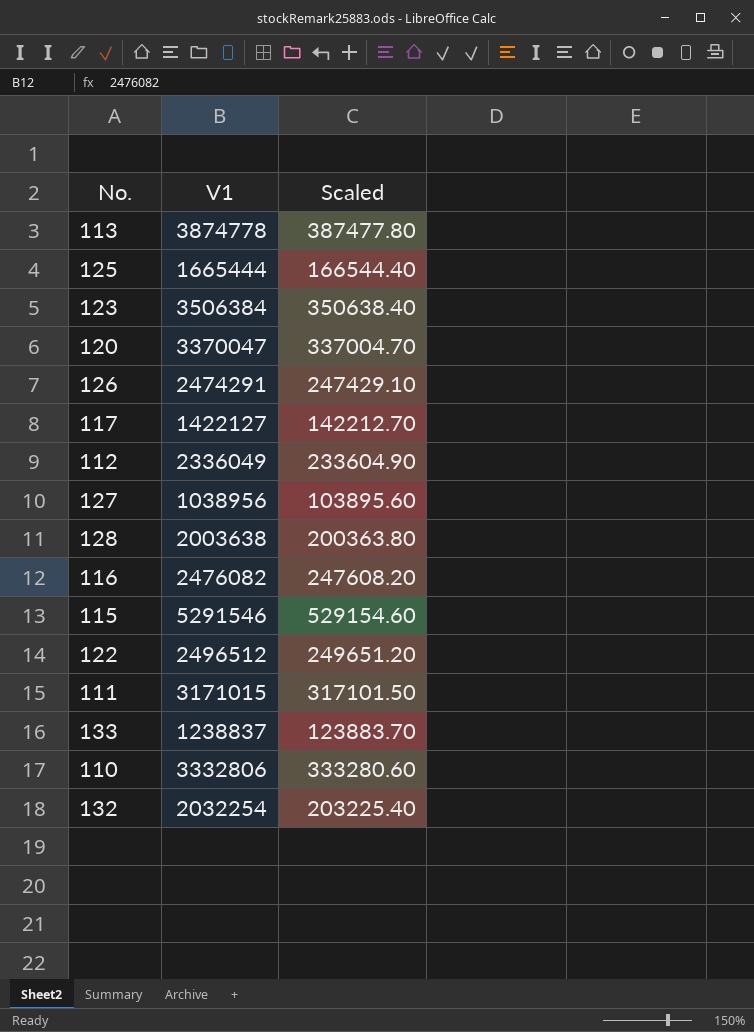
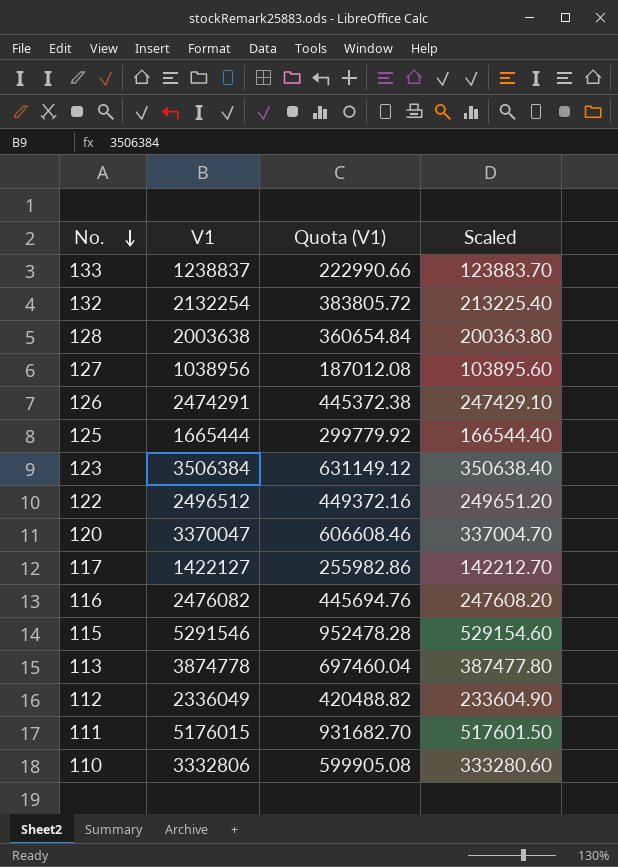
row order: none -> No. descending
column Quota (V1) | formula: none -> [V1] * 0.18
132 | V1: 2032254 -> 2132254
132 | Scaled: 203225.40 -> 213225.40
111 | V1: 3171015 -> 5176015
111 | Scaled: 317101.50 -> 517601.50

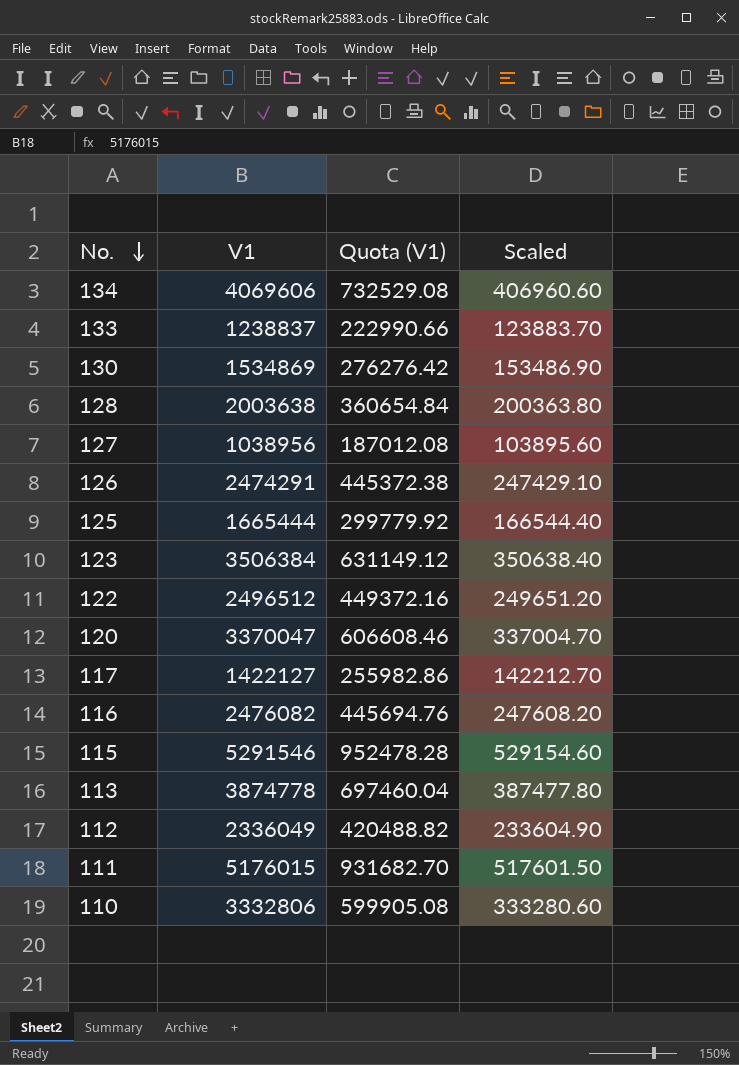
row 132: 2132254 | 383805.72 | 213225.40 -> none
row 134: none -> 4069606 | 732529.08 | 406960.60
row 130: none -> 1534869 | 276276.42 | 153486.90

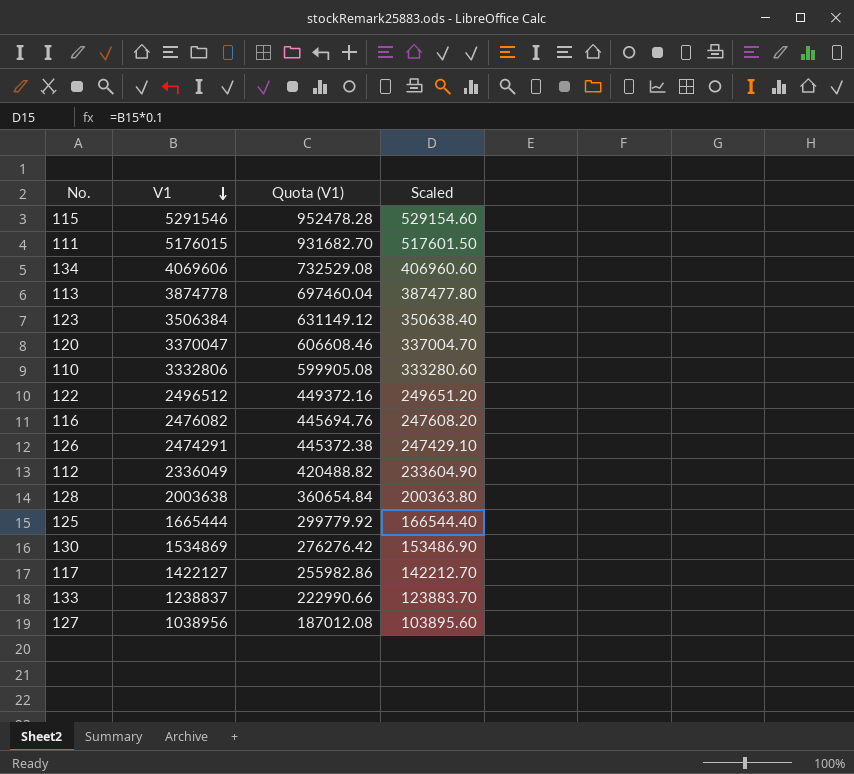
row order: No. descending -> V1 descending

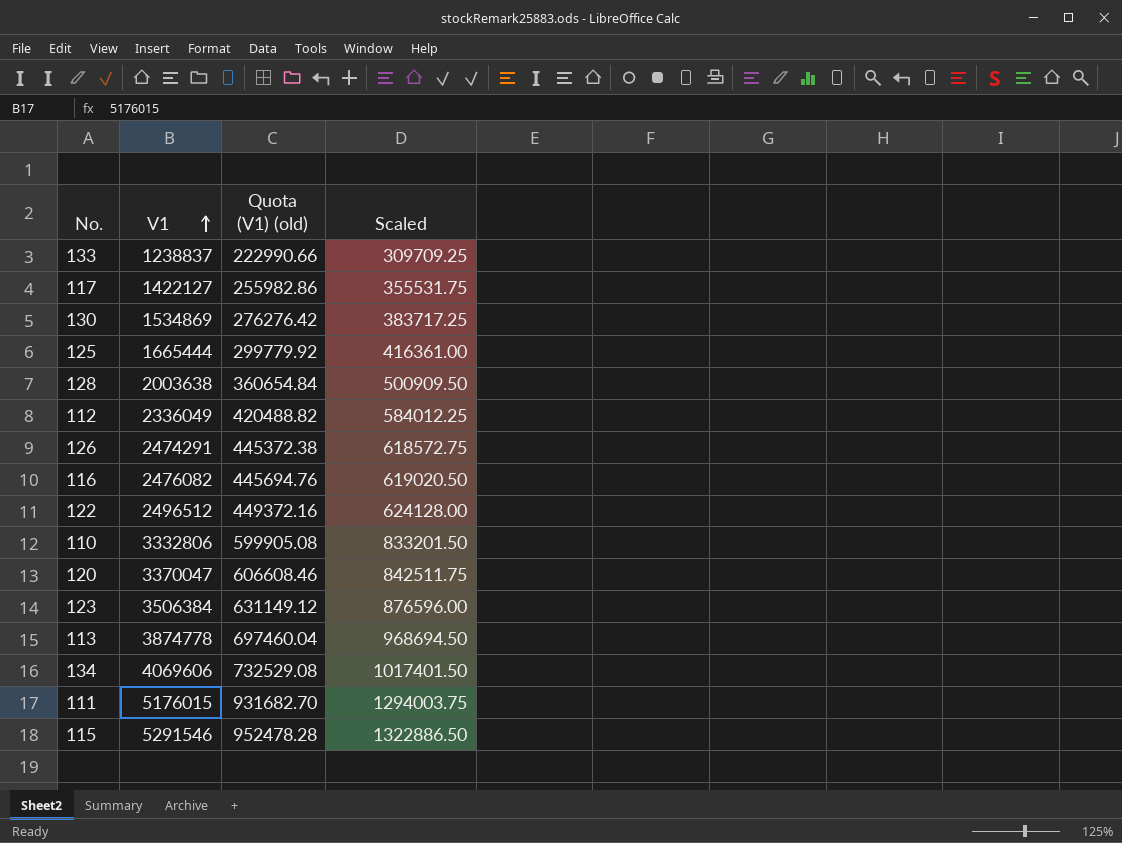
row order: V1 descending -> V1 ascending
column name: Quota (V1) -> Quota (V1) (old)
column Scaled | formula: [V1] * 0.1 -> [V1] * 0.25
row 127: 1038956 | 187012.08 | 103895.60 -> none

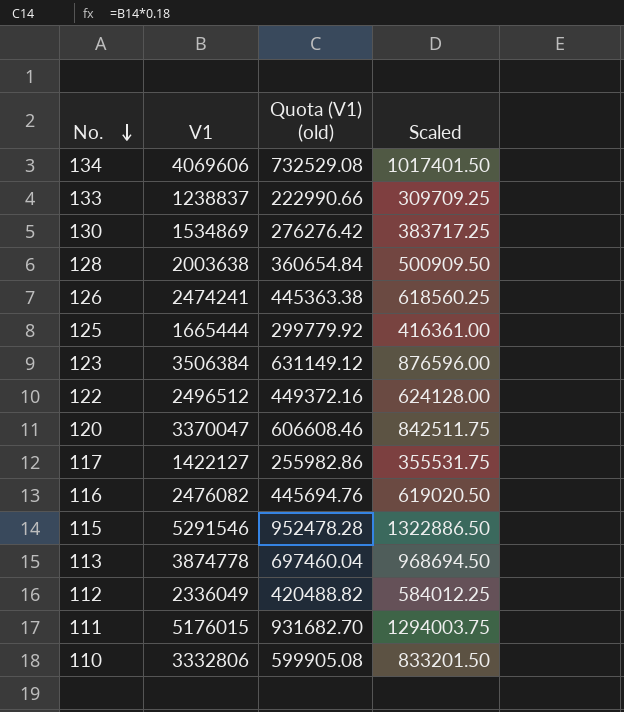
row order: V1 ascending -> No. descending
126 | V1: 2474291 -> 2474241
126 | Quota (V1) (old): 445372.38 -> 445363.38
126 | Scaled: 618572.75 -> 618560.25

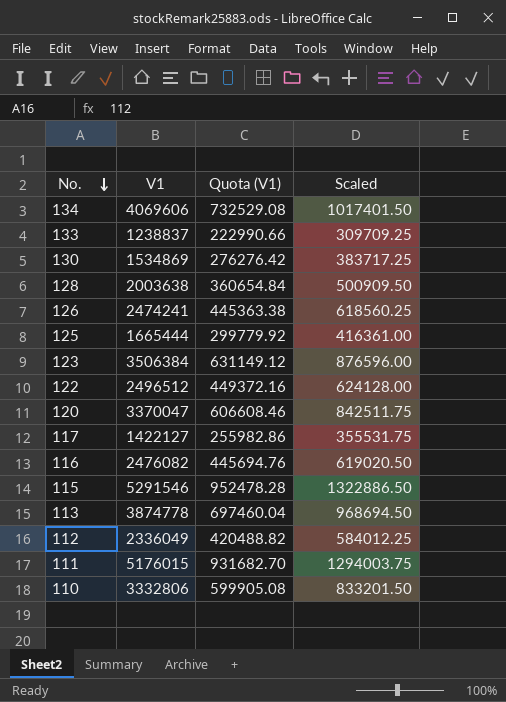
column name: Quota (V1) (old) -> Quota (V1)

